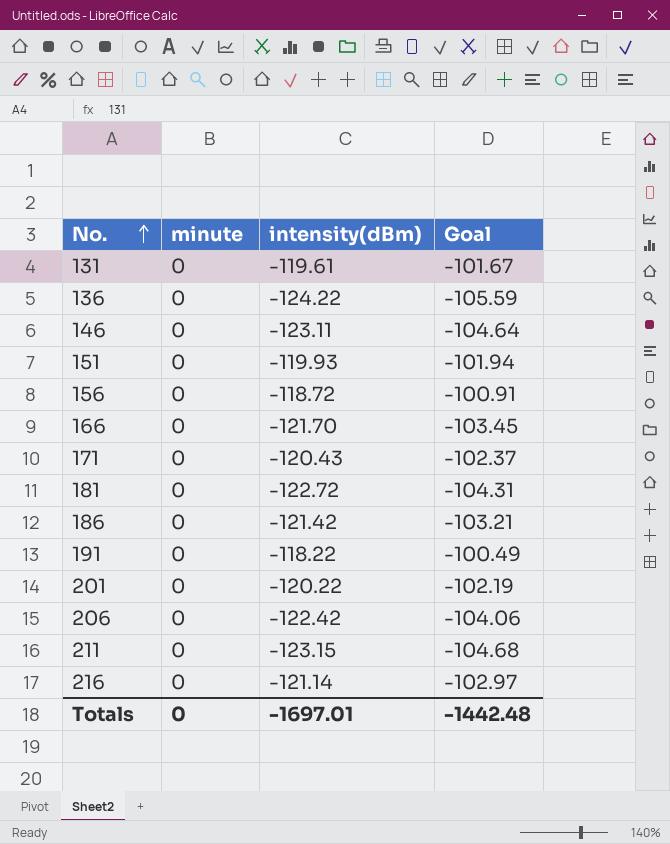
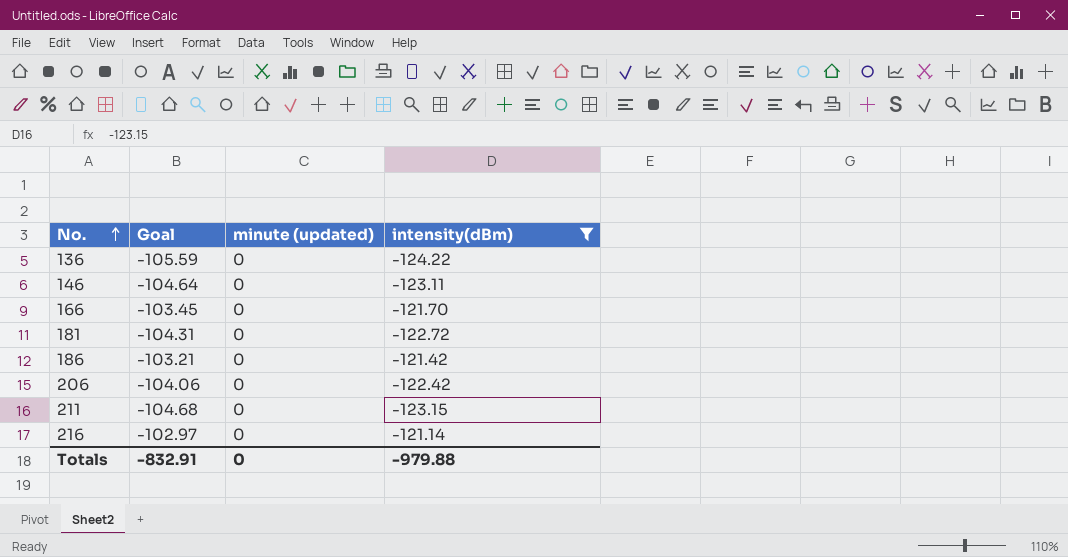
filter: none -> intensity(dBm) <= -121.14
column Goal | position: 4 -> 2
column name: minute -> minute (updated)
Totals | Goal: -1442.48 -> -832.91
Totals | intensity(dBm): -1697.01 -> -979.88

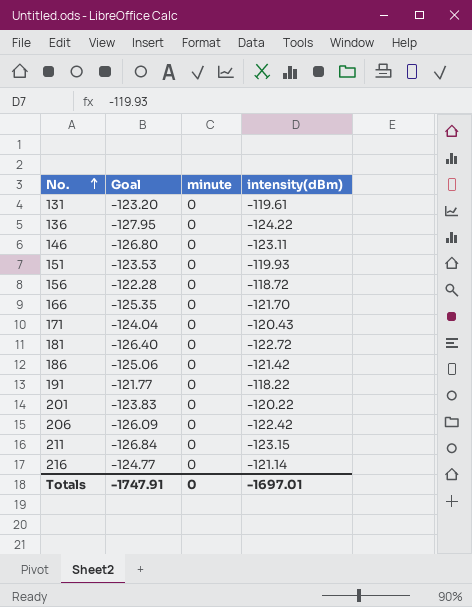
filter: intensity(dBm) <= -121.14 -> none
column Goal | formula: [intensity(dBm)] * 0.85 -> [intensity(dBm)] * 1.03
column name: minute (updated) -> minute
Totals | Goal: -832.91 -> -1747.91
Totals | intensity(dBm): -979.88 -> -1697.01

